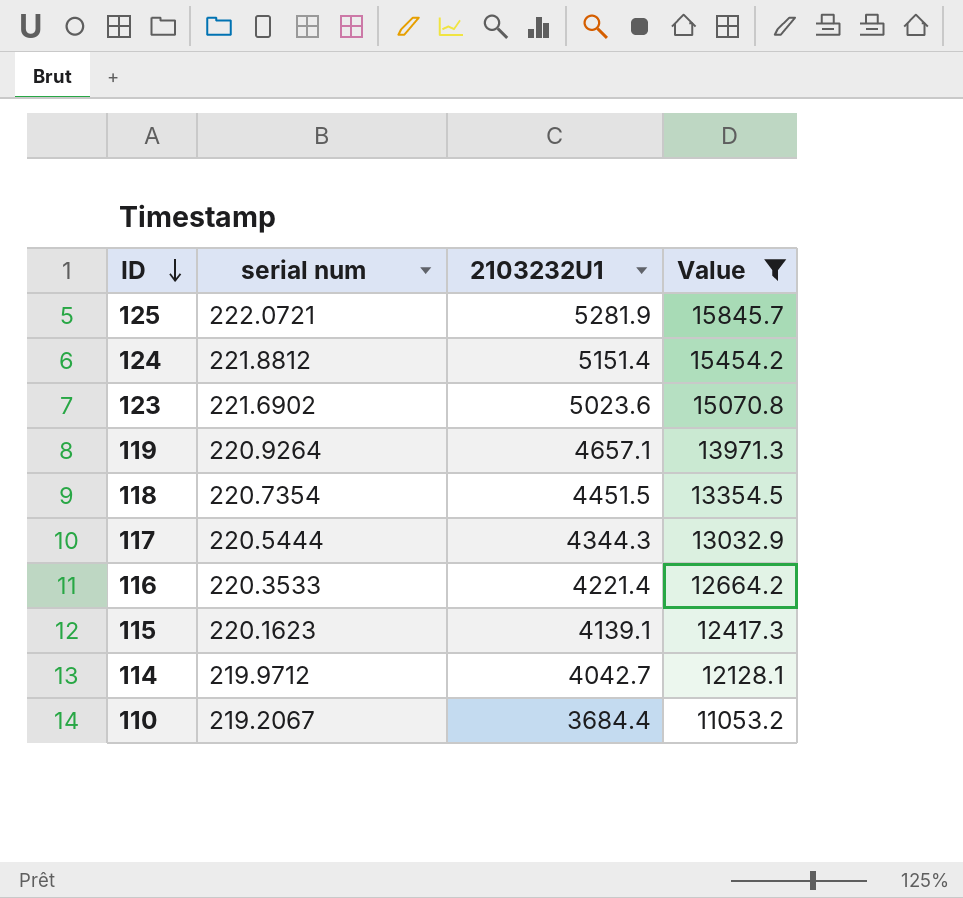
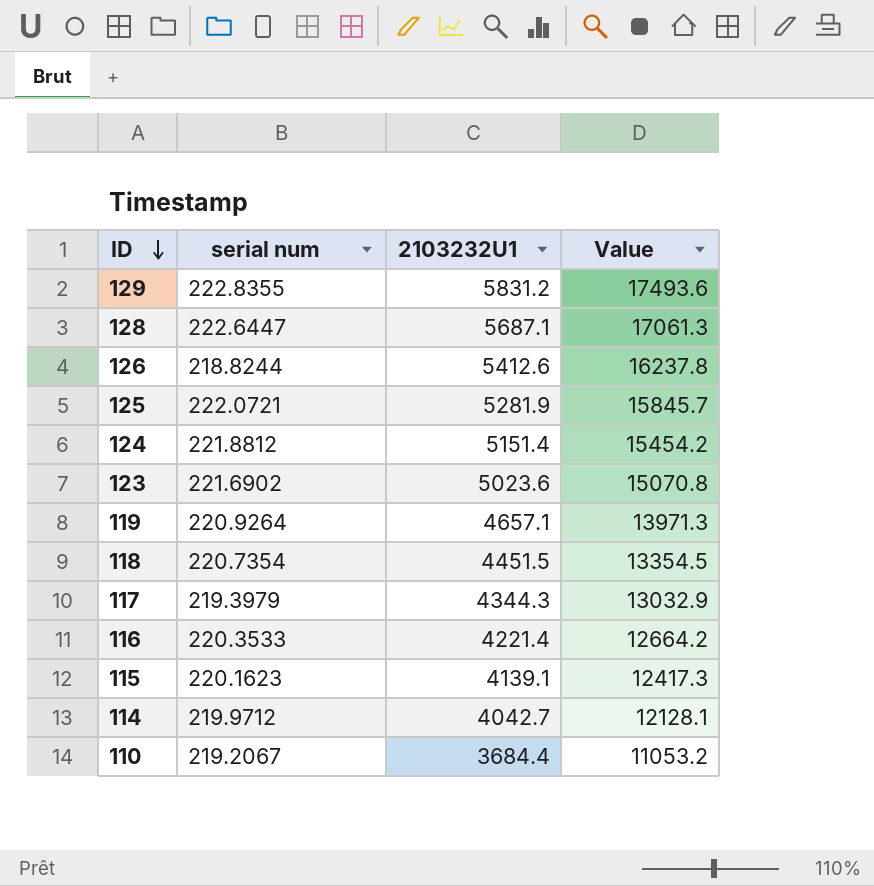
filter: Value <= 15845.7 -> none
117 | serial num: 220.5444 -> 219.3979

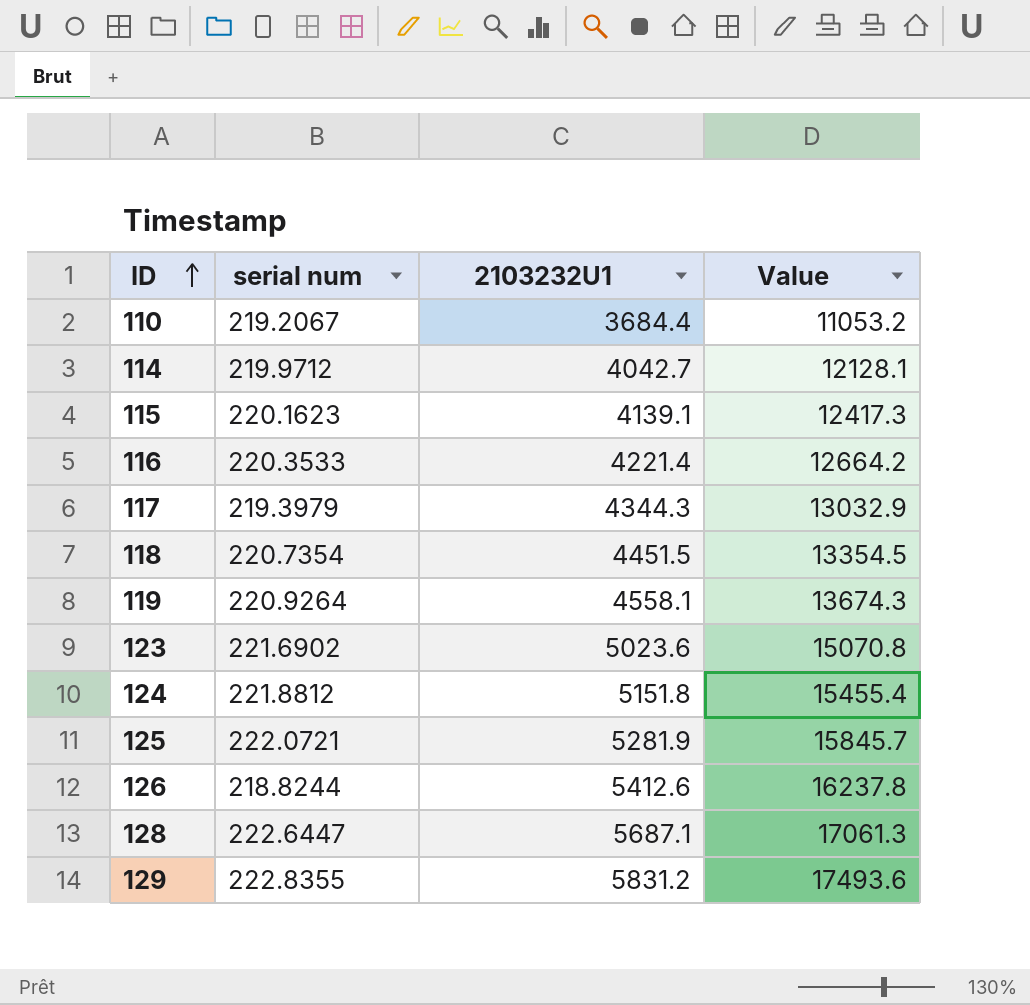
row order: ID descending -> ID ascending
119 | 2103232U1: 4657.1 -> 4558.1
119 | Value: 13971.3 -> 13674.3
124 | 2103232U1: 5151.4 -> 5151.8
124 | Value: 15454.2 -> 15455.4

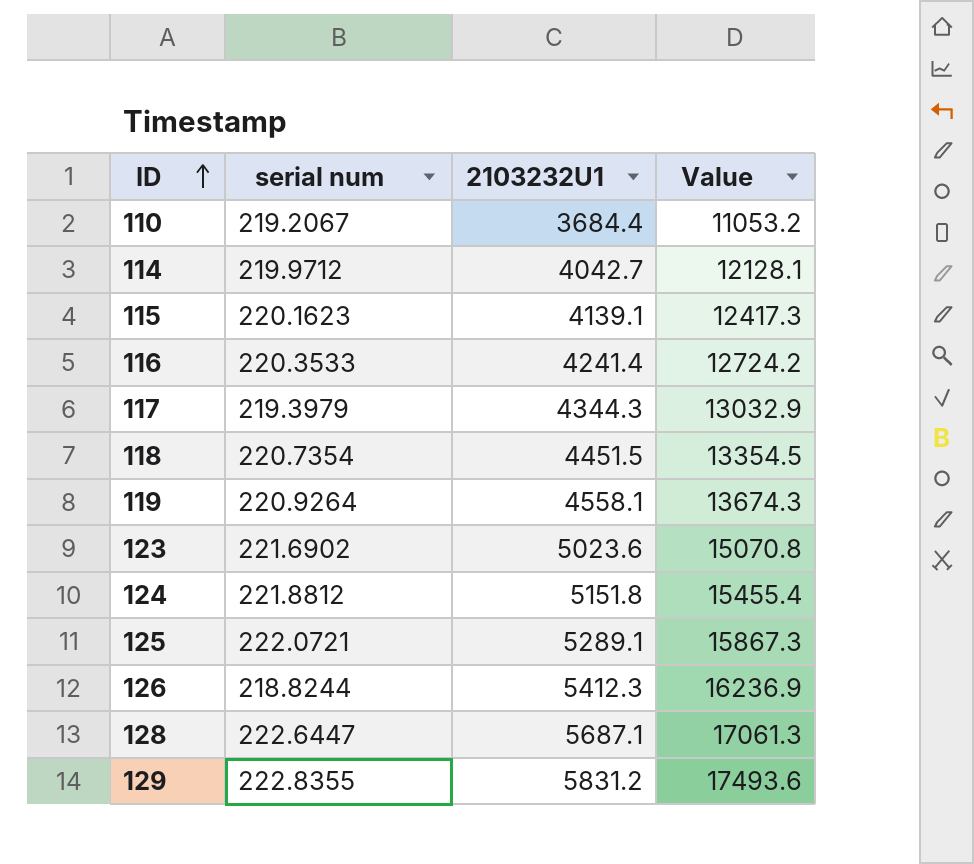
116 | 2103232U1: 4221.4 -> 4241.4
116 | Value: 12664.2 -> 12724.2
125 | 2103232U1: 5281.9 -> 5289.1
125 | Value: 15845.7 -> 15867.3
126 | 2103232U1: 5412.6 -> 5412.3
126 | Value: 16237.8 -> 16236.9

